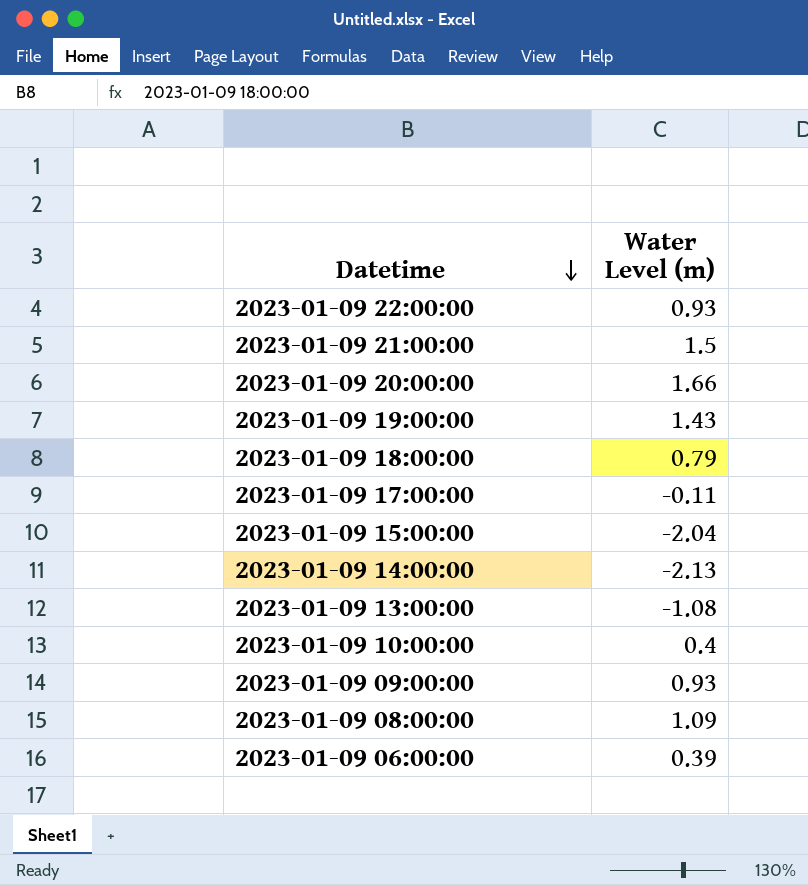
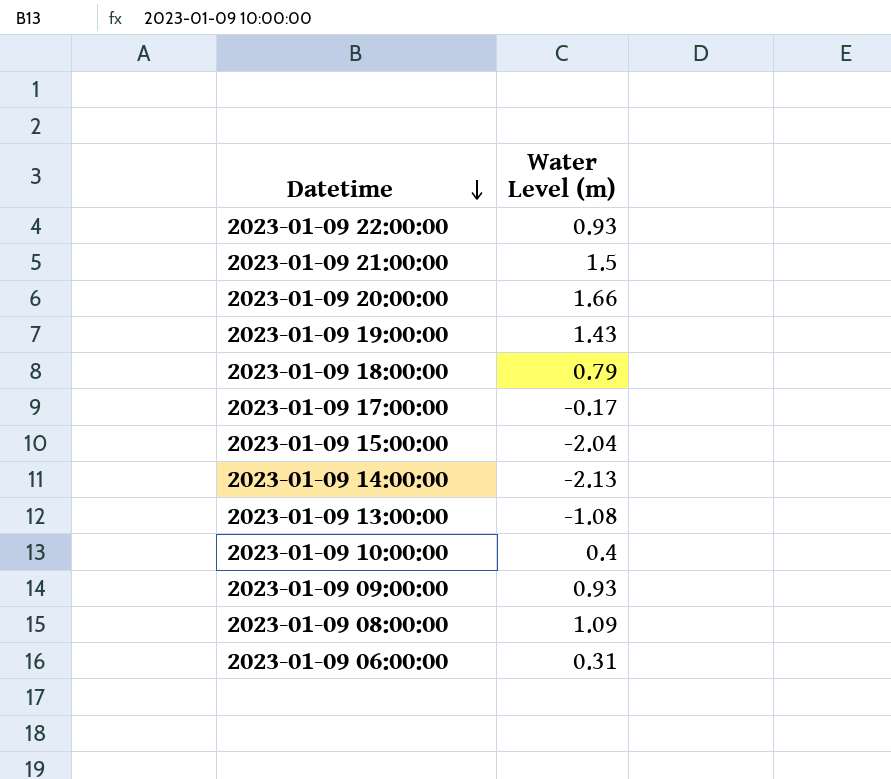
2023-01-09 17:00:00 | Water Level (m): -0.11 -> -0.17
2023-01-09 06:00:00 | Water Level (m): 0.39 -> 0.31

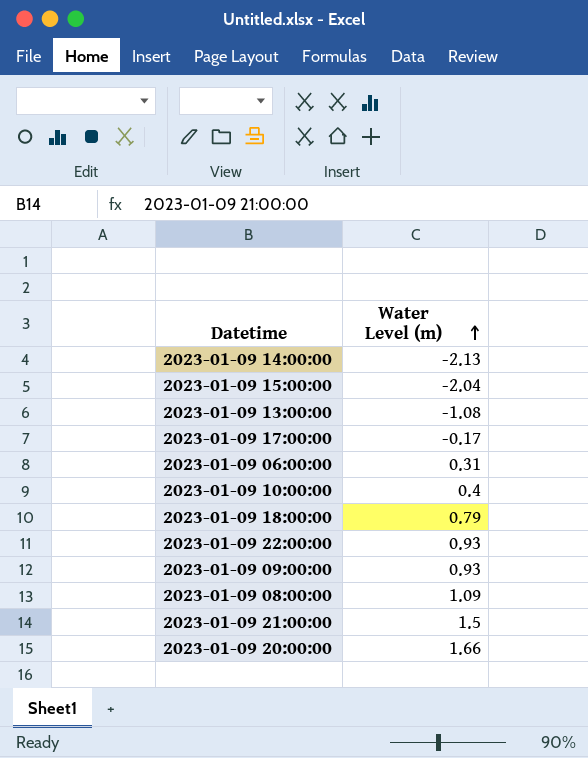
row order: Datetime descending -> Water Level (m) ascending
row 2023-01-09 19:00:00: 1.43 -> none

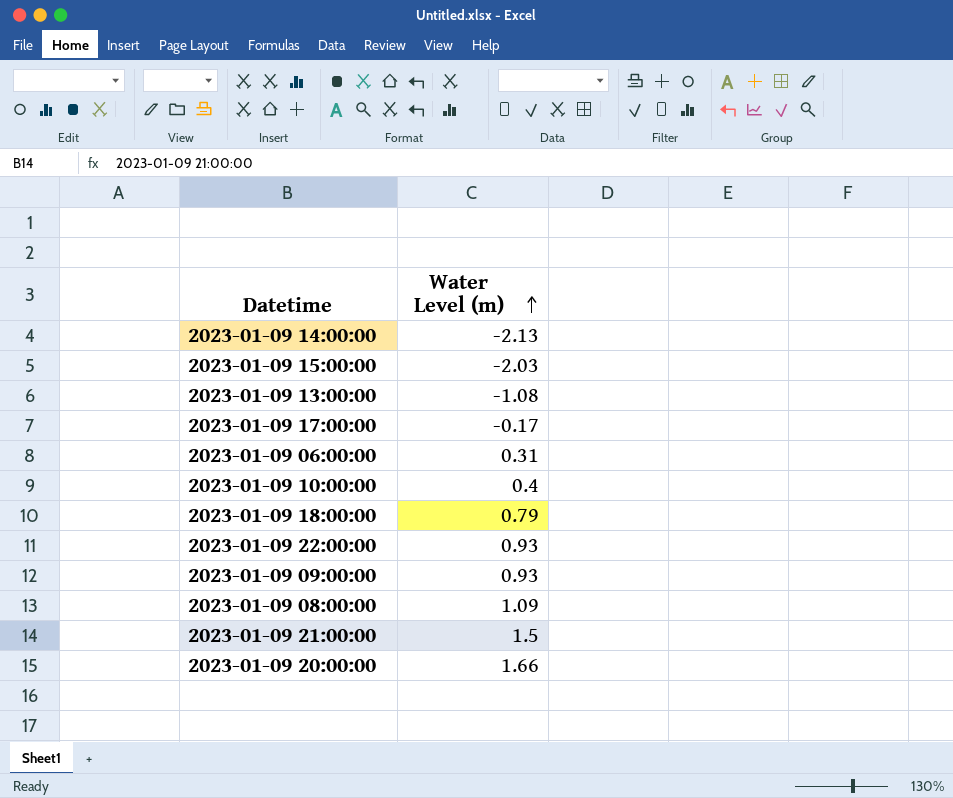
2023-01-09 15:00:00 | Water Level (m): -2.04 -> -2.03

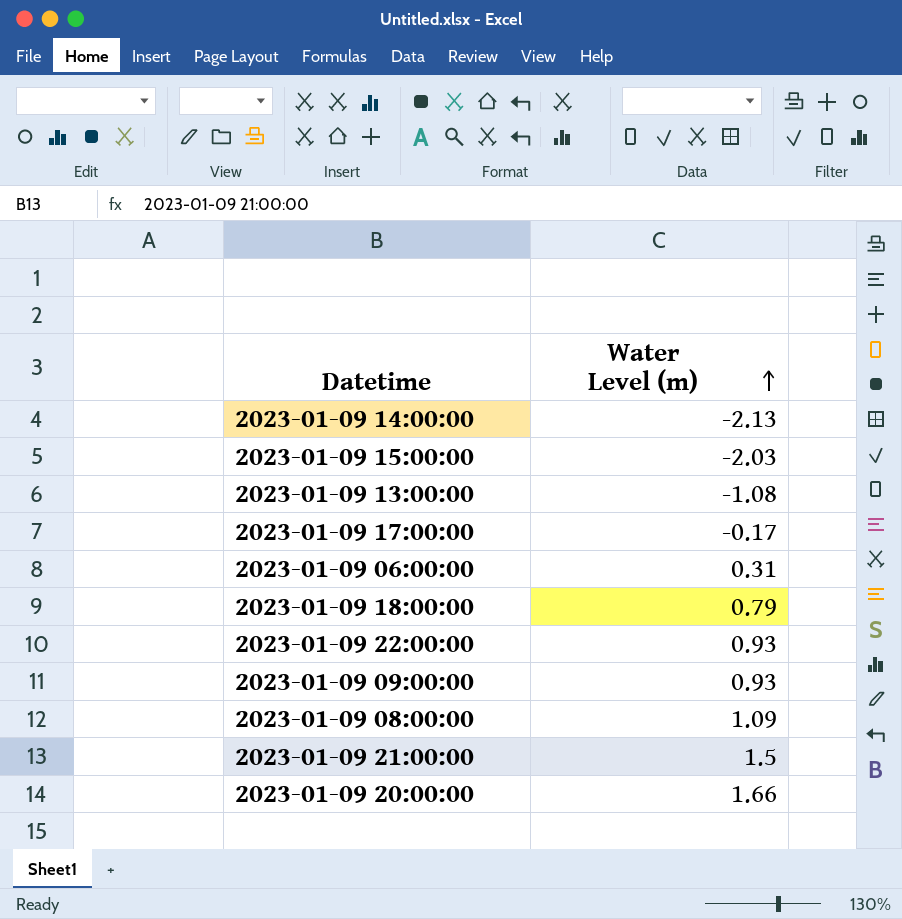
row 2023-01-09 10:00:00: 0.4 -> none

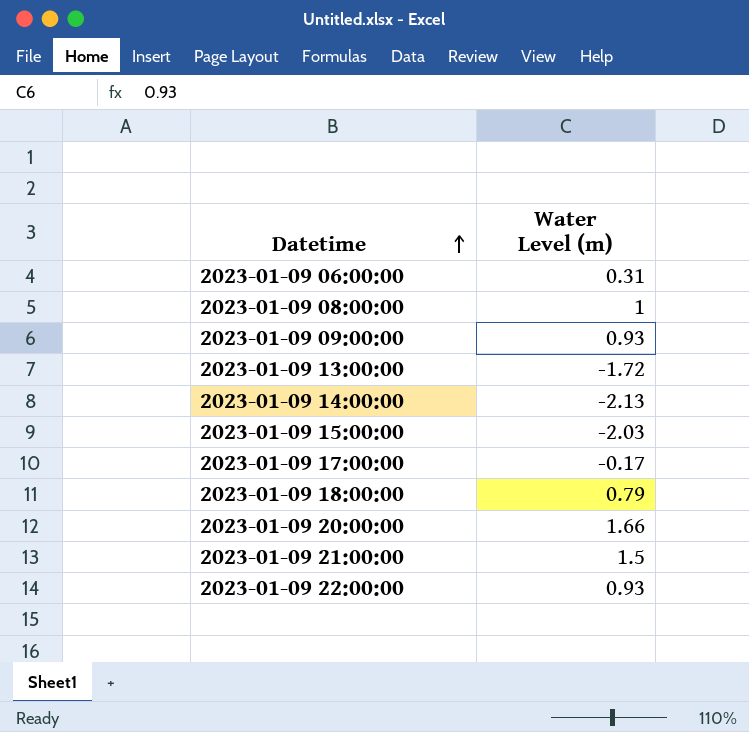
row order: Water Level (m) ascending -> Datetime ascending
2023-01-09 08:00:00 | Water Level (m): 1.09 -> 1
2023-01-09 13:00:00 | Water Level (m): -1.08 -> -1.72

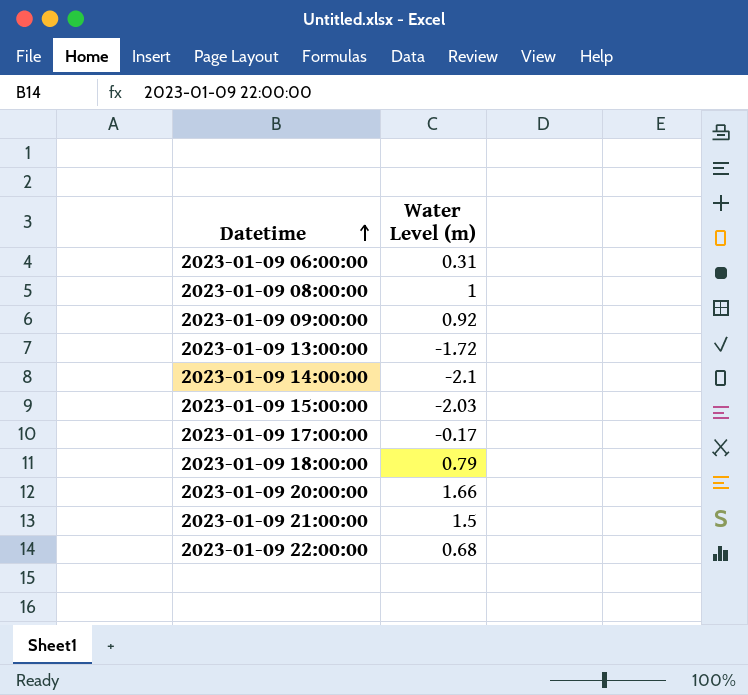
2023-01-09 09:00:00 | Water Level (m): 0.93 -> 0.92
2023-01-09 14:00:00 | Water Level (m): -2.13 -> -2.1
2023-01-09 22:00:00 | Water Level (m): 0.93 -> 0.68

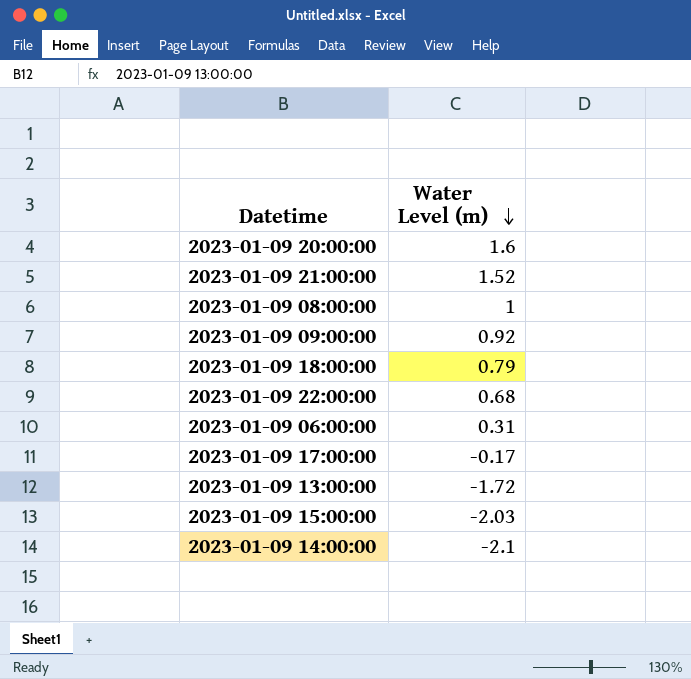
row order: Datetime ascending -> Water Level (m) descending
2023-01-09 20:00:00 | Water Level (m): 1.66 -> 1.6
2023-01-09 21:00:00 | Water Level (m): 1.5 -> 1.52

